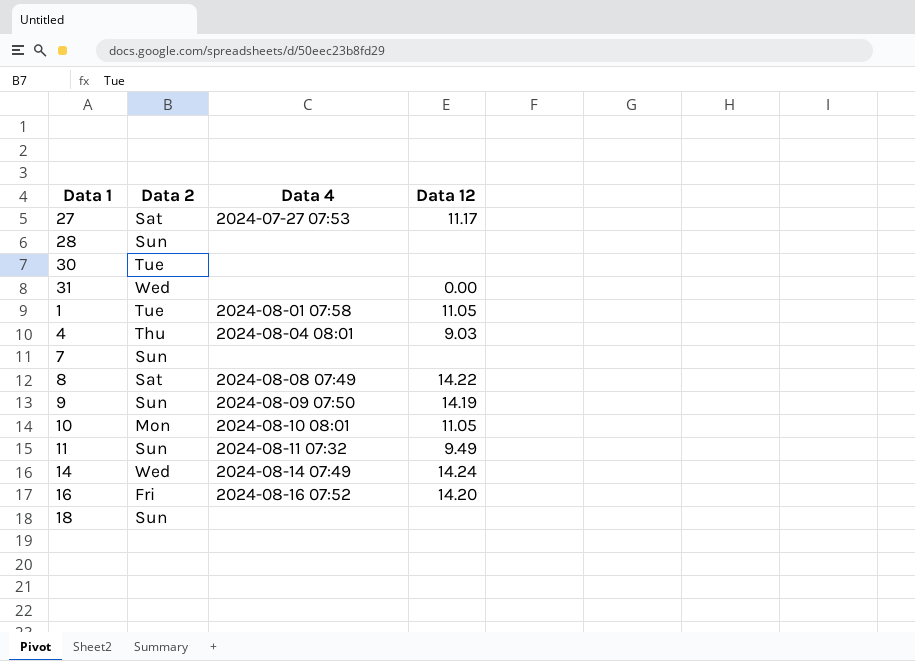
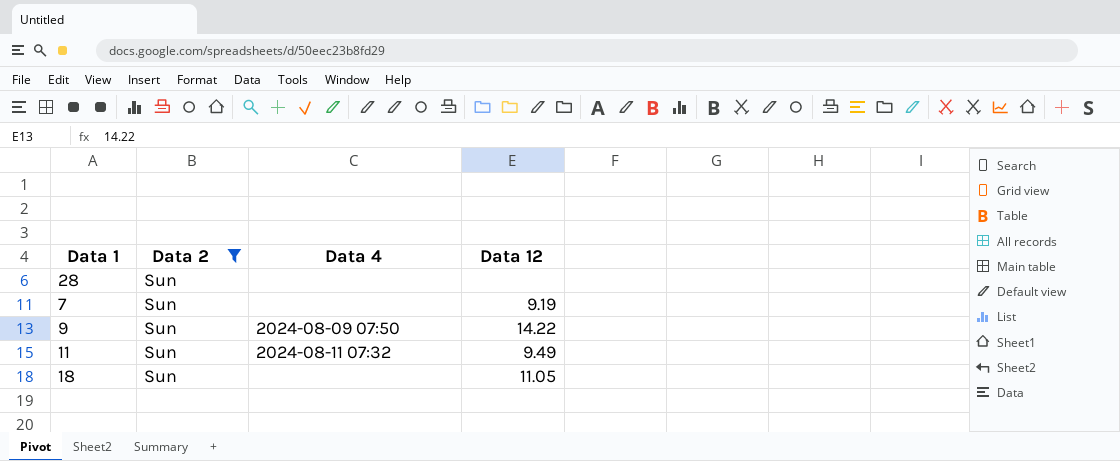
filter: none -> Data 2 = Sun
7 | Data 12: none -> 9.19
9 | Data 12: 14.19 -> 14.22
18 | Data 12: none -> 11.05

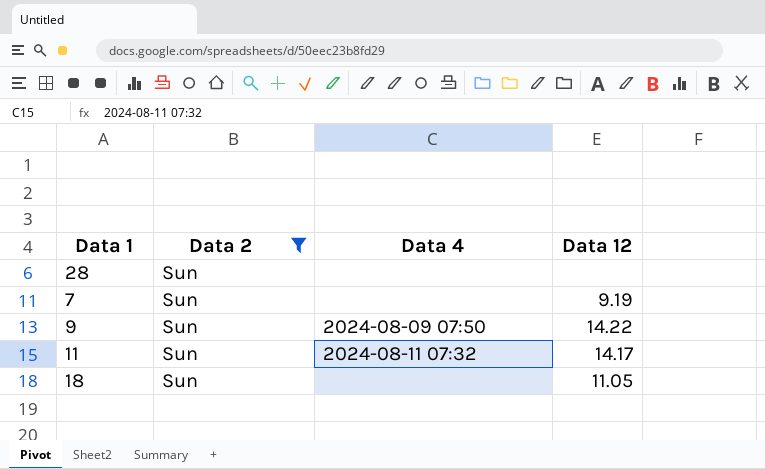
11 | Data 12: 9.49 -> 14.17

